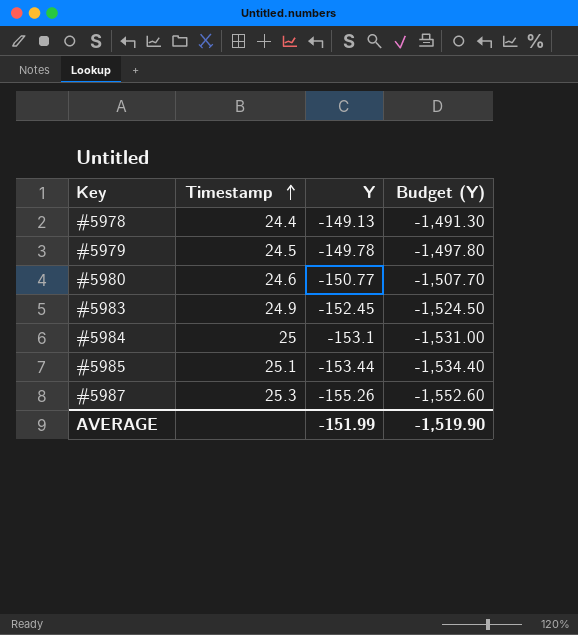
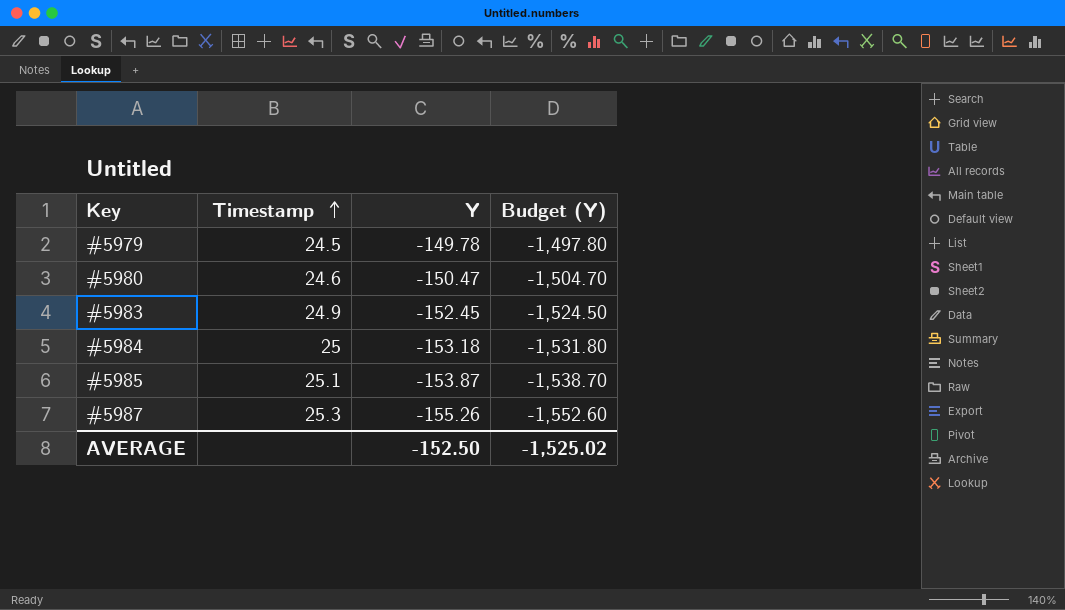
row #5978: 24.4 | -149.13 | -1,491.30 -> none
#5980 | Y: -150.77 -> -150.47
#5980 | Budget (Y): -1,507.70 -> -1,504.70
#5984 | Y: -153.1 -> -153.18
#5984 | Budget (Y): -1,531.00 -> -1,531.80
#5985 | Y: -153.44 -> -153.87
#5985 | Budget (Y): -1,534.40 -> -1,538.70
AVERAGE | Y: -151.99 -> -152.50
AVERAGE | Budget (Y): -1,519.90 -> -1,525.02

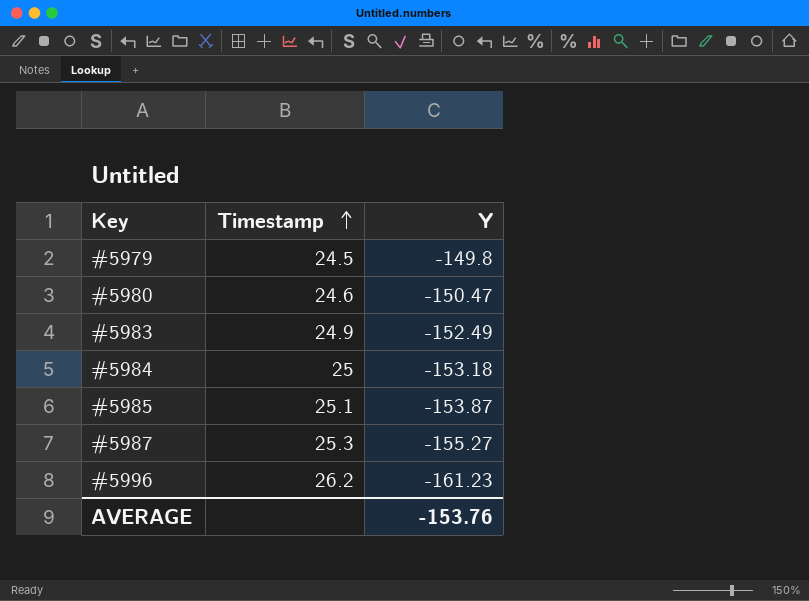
column Budget (Y) | formula: [Y] * 10 -> none
#5979 | Y: -149.78 -> -149.8
#5983 | Y: -152.45 -> -152.49
#5987 | Y: -155.26 -> -155.27
row #5996: none -> 26.2 | -161.23
AVERAGE | Y: -152.50 -> -153.76

